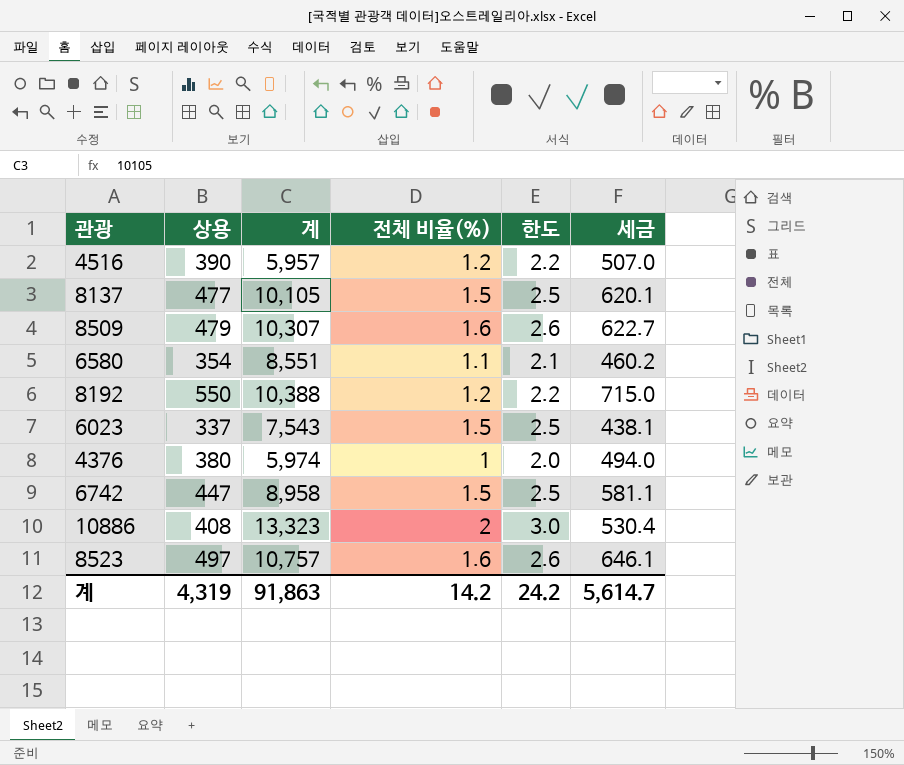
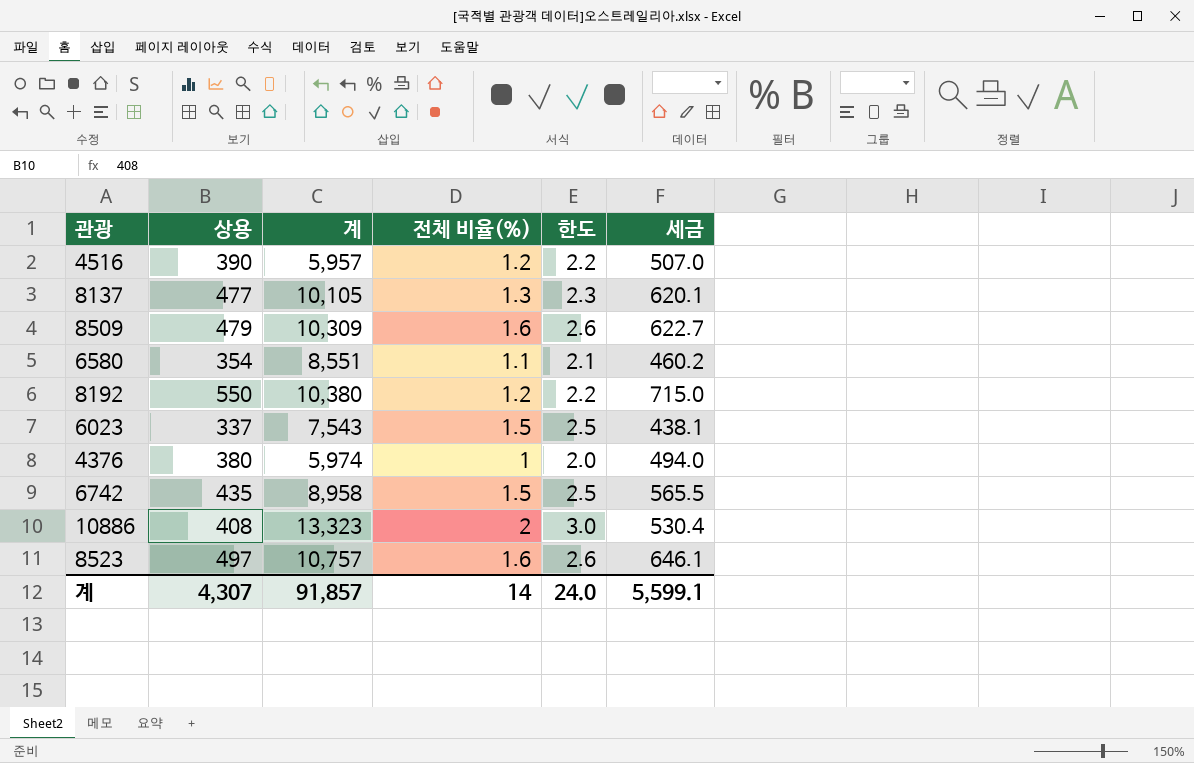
8137 | 전체 비율(%): 1.5 -> 1.3
8137 | 한도: 2.5 -> 2.3
8509 | 계: 10,307 -> 10,309
8192 | 계: 10,388 -> 10,380
6742 | 상용: 447 -> 435
6742 | 세금: 581.1 -> 565.5
계 | 상용: 4,319 -> 4,307
계 | 계: 91,863 -> 91,857
계 | 전체 비율(%): 14.2 -> 14
계 | 한도: 24.2 -> 24.0
계 | 세금: 5,614.7 -> 5,599.1

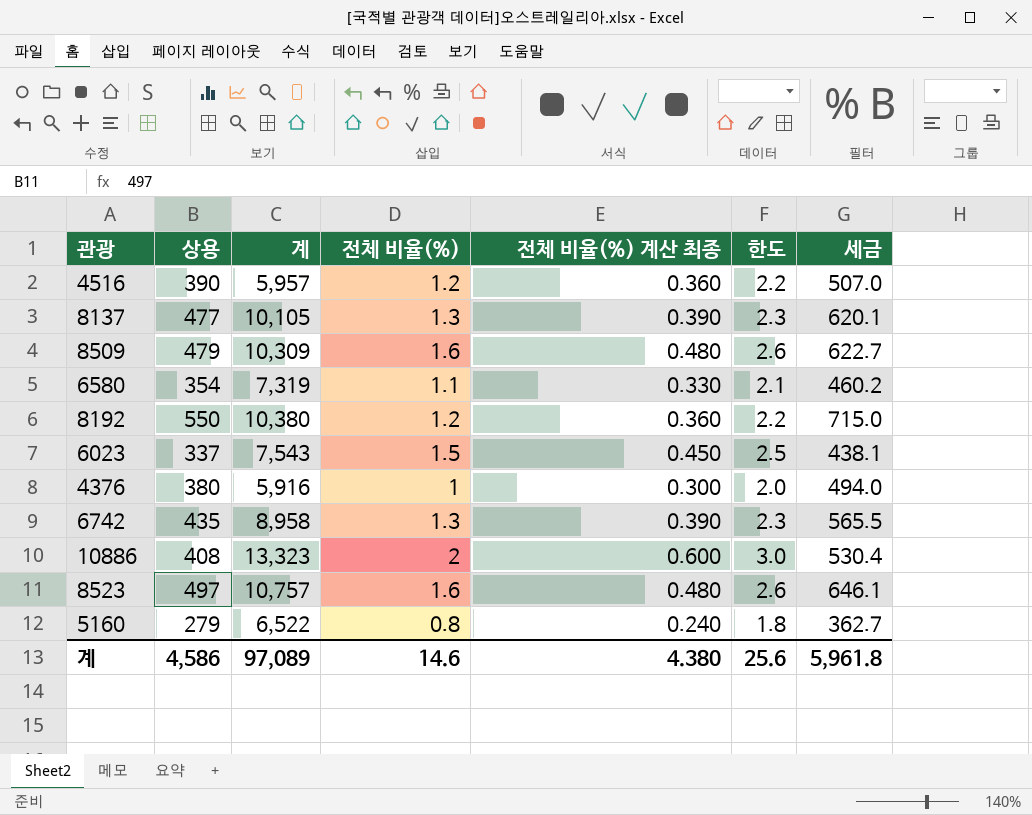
column 전체 비율(%) 계산 최종 | formula: none -> [전체 비율(%)] * 0.3
6580 | 계: 8,551 -> 7,319
4376 | 계: 5,974 -> 5,916
6742 | 전체 비율(%): 1.5 -> 1.3
6742 | 한도: 2.5 -> 2.3
row 5160: none -> 279 | 6,522 | 0.8 | 0.240 | 1.8 | 362.7
계 | 상용: 4,307 -> 4,586
계 | 계: 91,857 -> 97,089
계 | 전체 비율(%): 14 -> 14.6
계 | 한도: 24.0 -> 25.6
계 | 세금: 5,599.1 -> 5,961.8

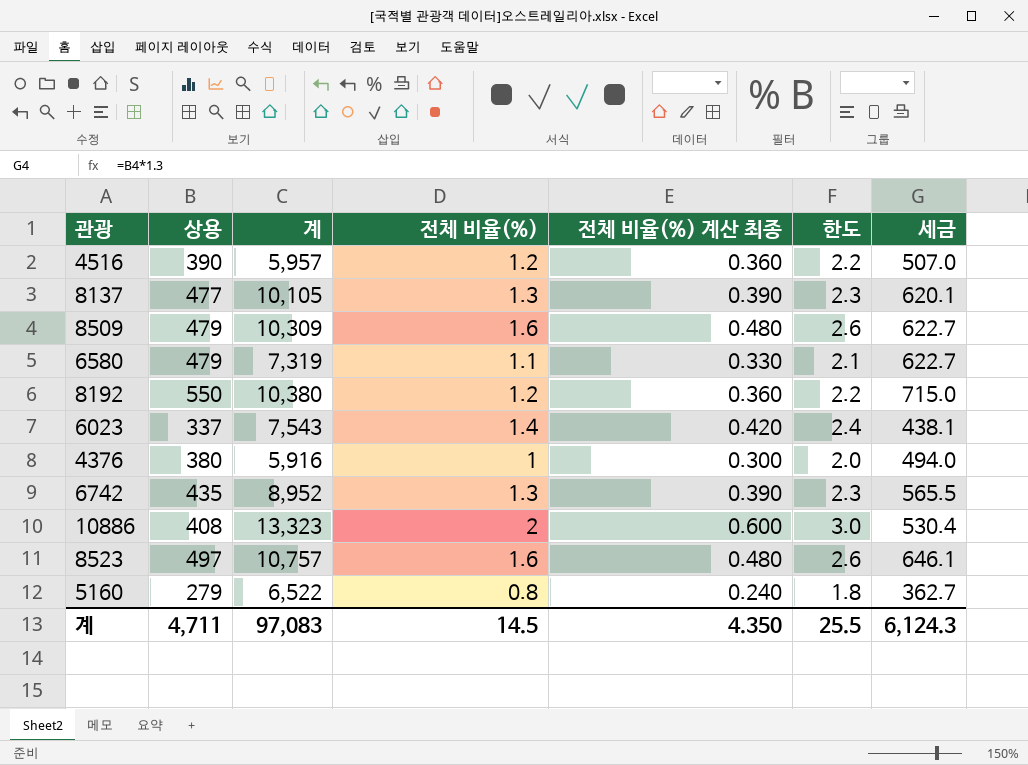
6580 | 상용: 354 -> 479
6580 | 세금: 460.2 -> 622.7
6023 | 전체 비율(%): 1.5 -> 1.4
6023 | 전체 비율(%) 계산 최종: 0.450 -> 0.420
6023 | 한도: 2.5 -> 2.4
6742 | 계: 8,958 -> 8,952
계 | 상용: 4,586 -> 4,711
계 | 계: 97,089 -> 97,083
계 | 전체 비율(%): 14.6 -> 14.5
계 | 전체 비율(%) 계산 최종: 4.380 -> 4.350
계 | 한도: 25.6 -> 25.5
계 | 세금: 5,961.8 -> 6,124.3

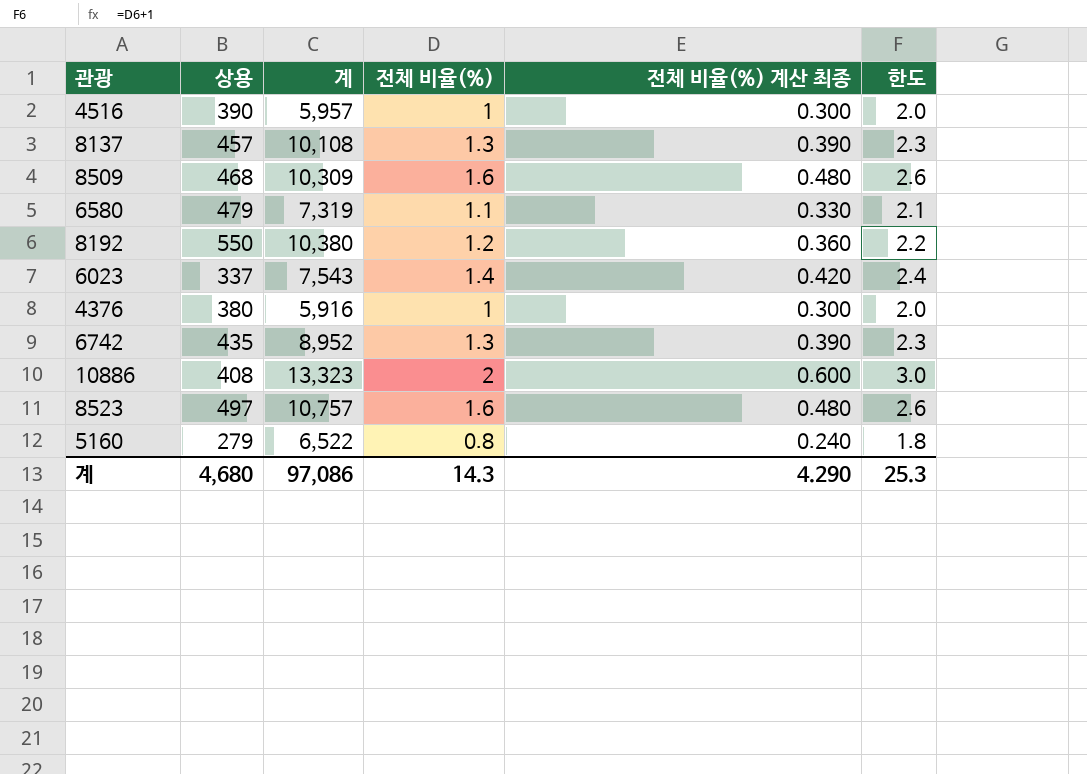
column 세금 | formula: [상용] * 1.3 -> none
4516 | 전체 비율(%): 1.2 -> 1
4516 | 전체 비율(%) 계산 최종: 0.360 -> 0.300
4516 | 한도: 2.2 -> 2.0
8137 | 상용: 477 -> 457
8137 | 계: 10,105 -> 10,108
8509 | 상용: 479 -> 468
계 | 상용: 4,711 -> 4,680
계 | 계: 97,083 -> 97,086
계 | 전체 비율(%): 14.5 -> 14.3
계 | 전체 비율(%) 계산 최종: 4.350 -> 4.290
계 | 한도: 25.5 -> 25.3

